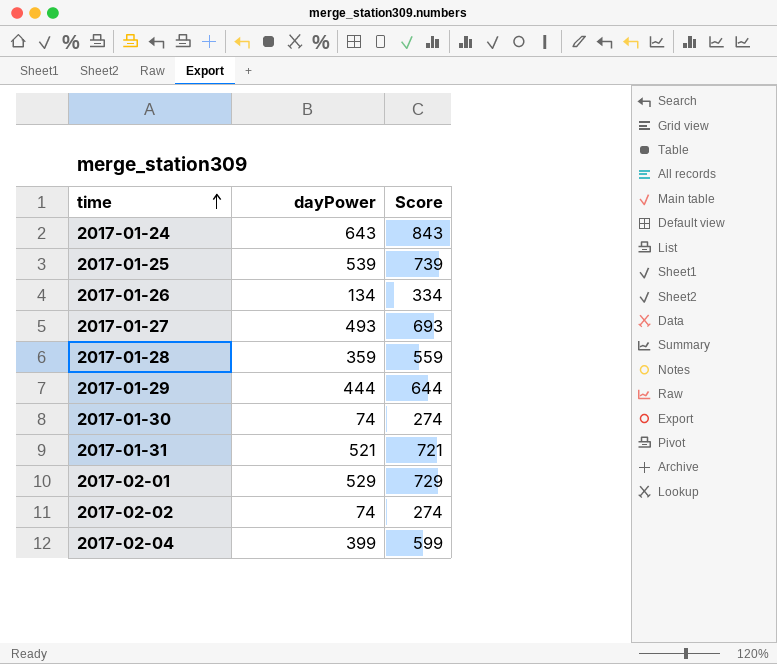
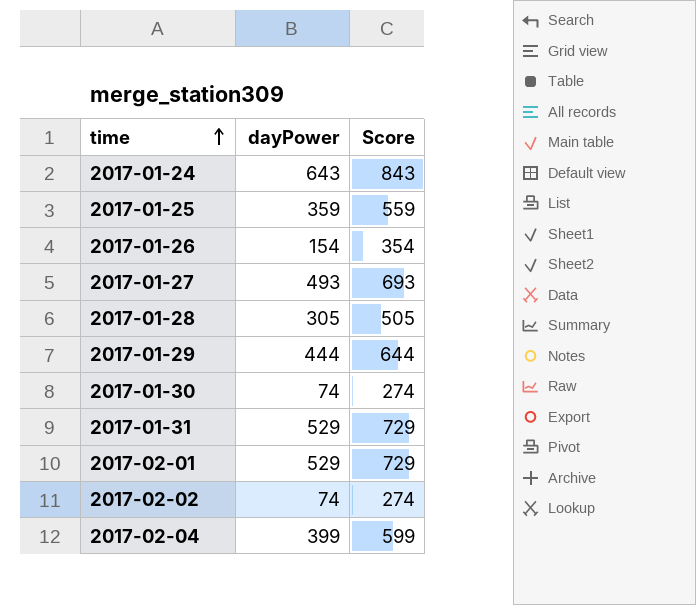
2017-01-25 | dayPower: 539 -> 359
2017-01-25 | Score: 739 -> 559
2017-01-26 | dayPower: 134 -> 154
2017-01-26 | Score: 334 -> 354
2017-01-28 | dayPower: 359 -> 305
2017-01-28 | Score: 559 -> 505
2017-01-31 | dayPower: 521 -> 529
2017-01-31 | Score: 721 -> 729

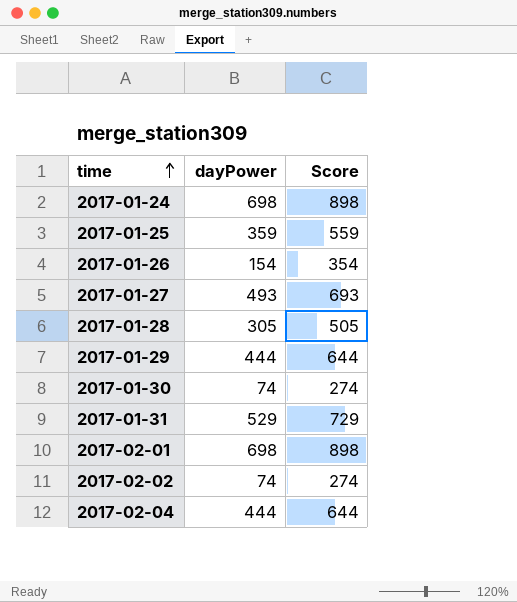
2017-01-24 | dayPower: 643 -> 698
2017-01-24 | Score: 843 -> 898
2017-02-01 | dayPower: 529 -> 698
2017-02-01 | Score: 729 -> 898
2017-02-04 | dayPower: 399 -> 444
2017-02-04 | Score: 599 -> 644

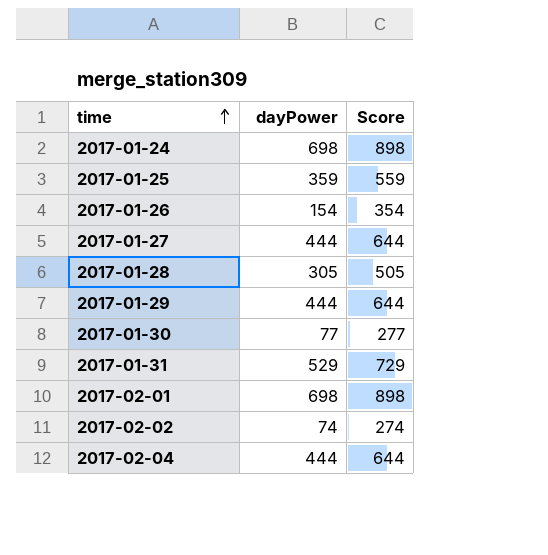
2017-01-27 | dayPower: 493 -> 444
2017-01-27 | Score: 693 -> 644
2017-01-30 | dayPower: 74 -> 77
2017-01-30 | Score: 274 -> 277

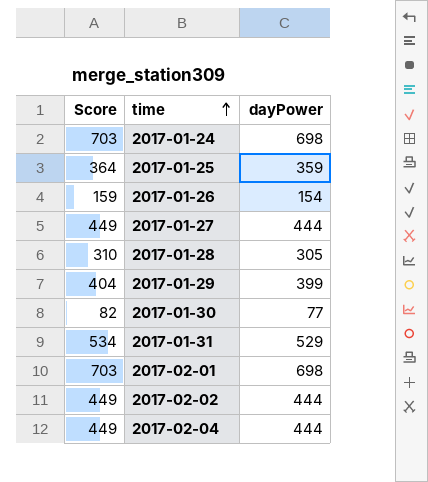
column Score | formula: [dayPower] + 200 -> [dayPower] + 5
column Score | position: 3 -> 1
2017-01-29 | dayPower: 444 -> 399
2017-02-02 | dayPower: 74 -> 444

